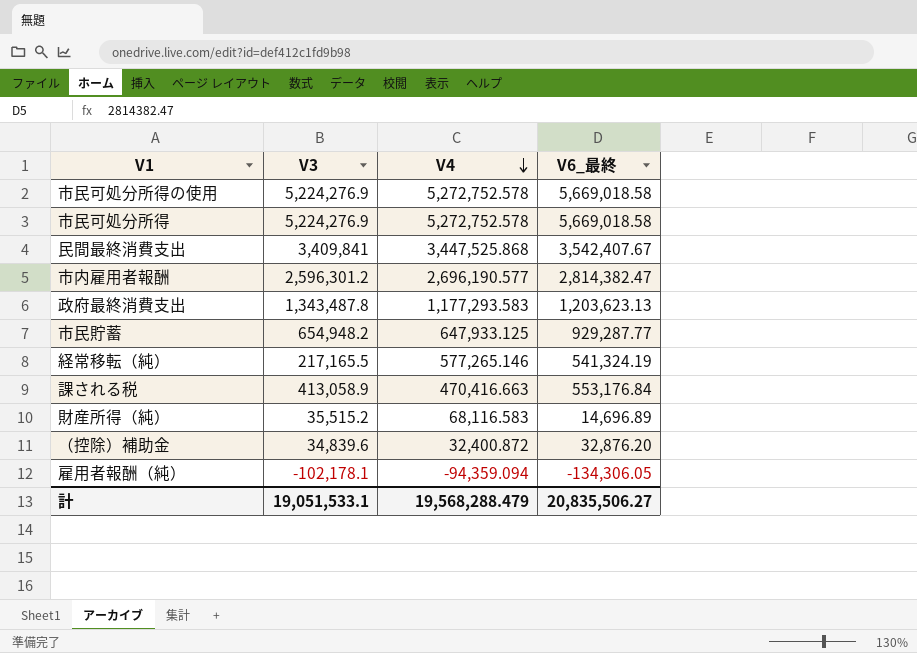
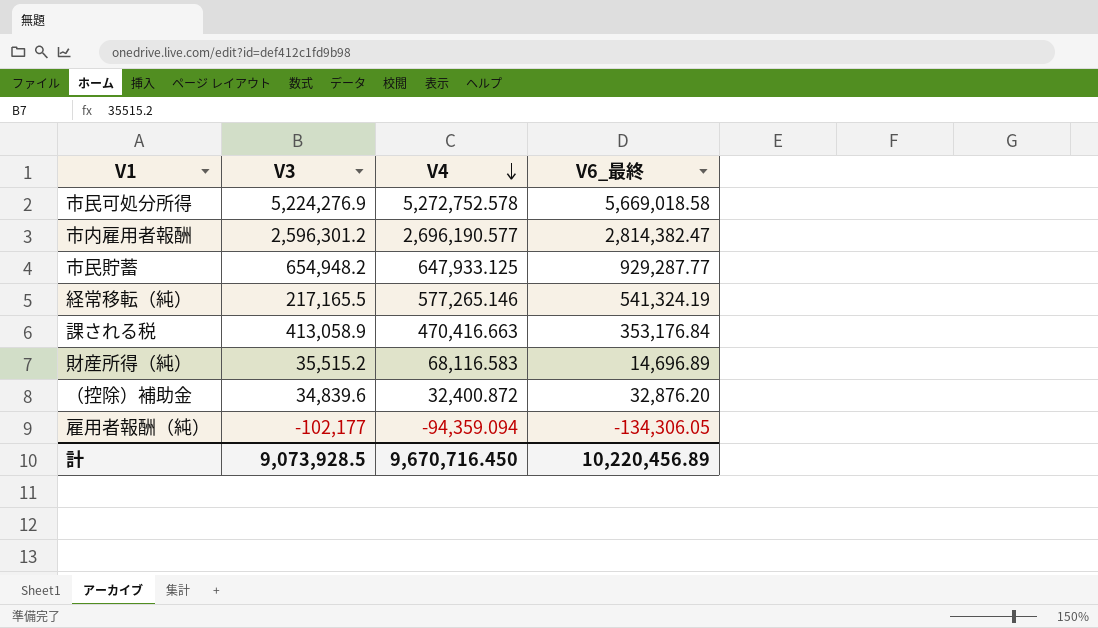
row 市民可処分所得の使用: 5,224,276.9 | 5,272,752.578 | 5,669,018.58 -> none
row 民間最終消費支出: 3,409,841 | 3,447,525.868 | 3,542,407.67 -> none
row 政府最終消費支出: 1,343,487.8 | 1,177,293.583 | 1,203,623.13 -> none
課される税 | V6_最終: 553,176.84 -> 353,176.84
雇用者報酬（純） | V3: -102,178.1 -> -102,177
計 | V3: 19,051,533.1 -> 9,073,928.5
計 | V4: 19,568,288.479 -> 9,670,716.450
計 | V6_最終: 20,835,506.27 -> 10,220,456.89

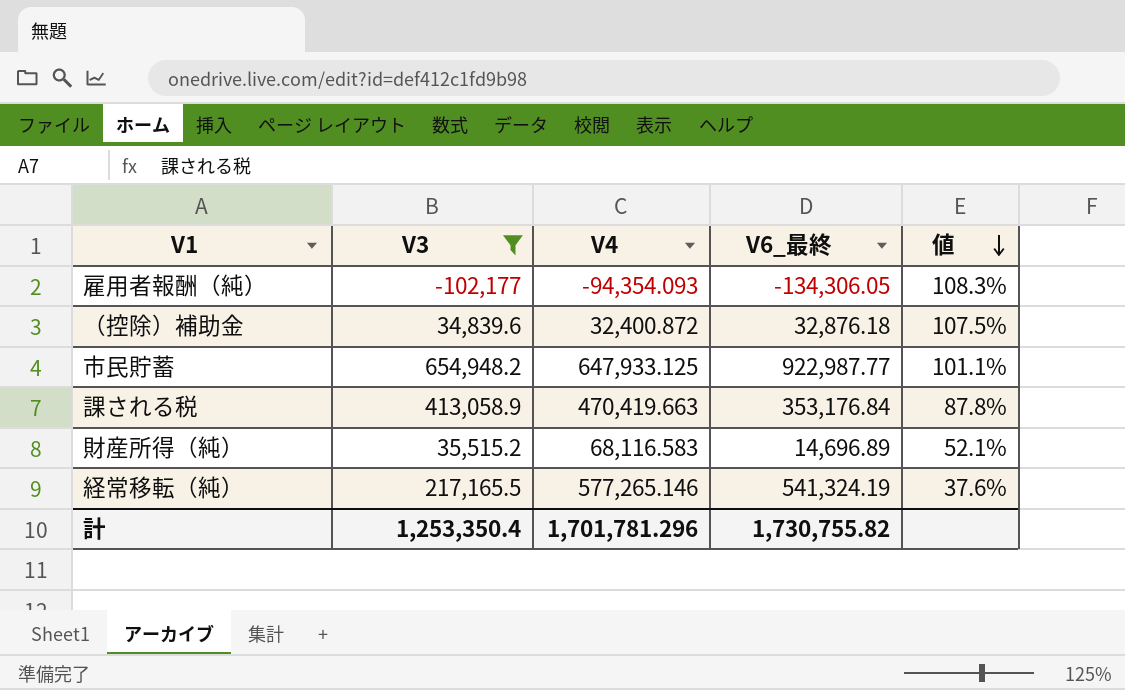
filter: none -> V3 <= 654,948.2
row order: V4 descending -> 値 descending
column 値 | formula: none -> [V3] / [V4]
雇用者報酬（純） | V4: -94,359.094 -> -94,354.093
（控除）補助金 | V6_最終: 32,876.20 -> 32,876.18
市民貯蓄 | V6_最終: 929,287.77 -> 922,987.77
課される税 | V4: 470,416.663 -> 470,419.663
計 | V3: 9,073,928.5 -> 1,253,350.4
計 | V4: 9,670,716.450 -> 1,701,781.296
計 | V6_最終: 10,220,456.89 -> 1,730,755.82

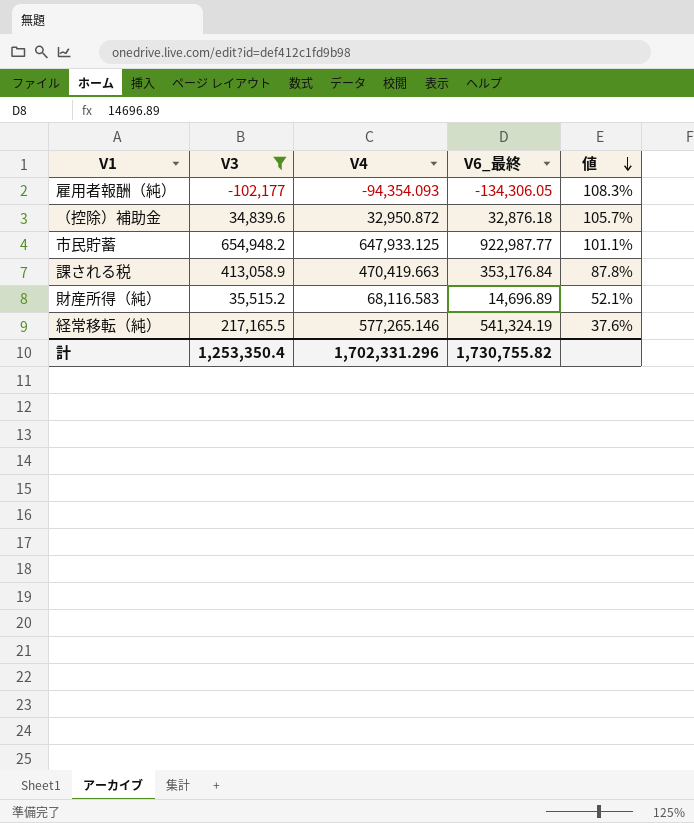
（控除）補助金 | V4: 32,400.872 -> 32,950.872
（控除）補助金 | 値: 107.5% -> 105.7%
計 | V4: 1,701,781.296 -> 1,702,331.296

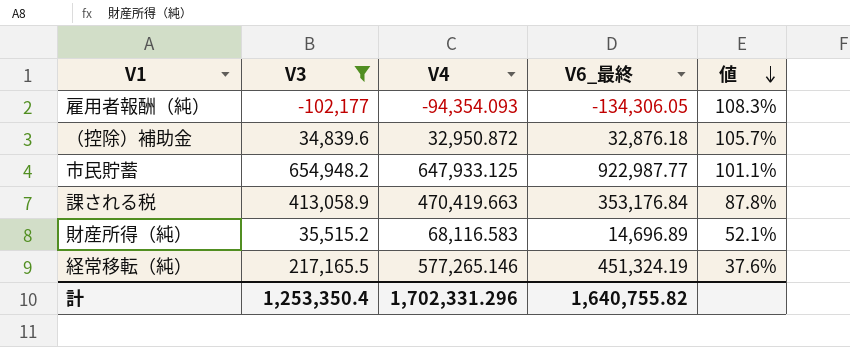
経常移転（純） | V6_最終: 541,324.19 -> 451,324.19
計 | V6_最終: 1,730,755.82 -> 1,640,755.82

